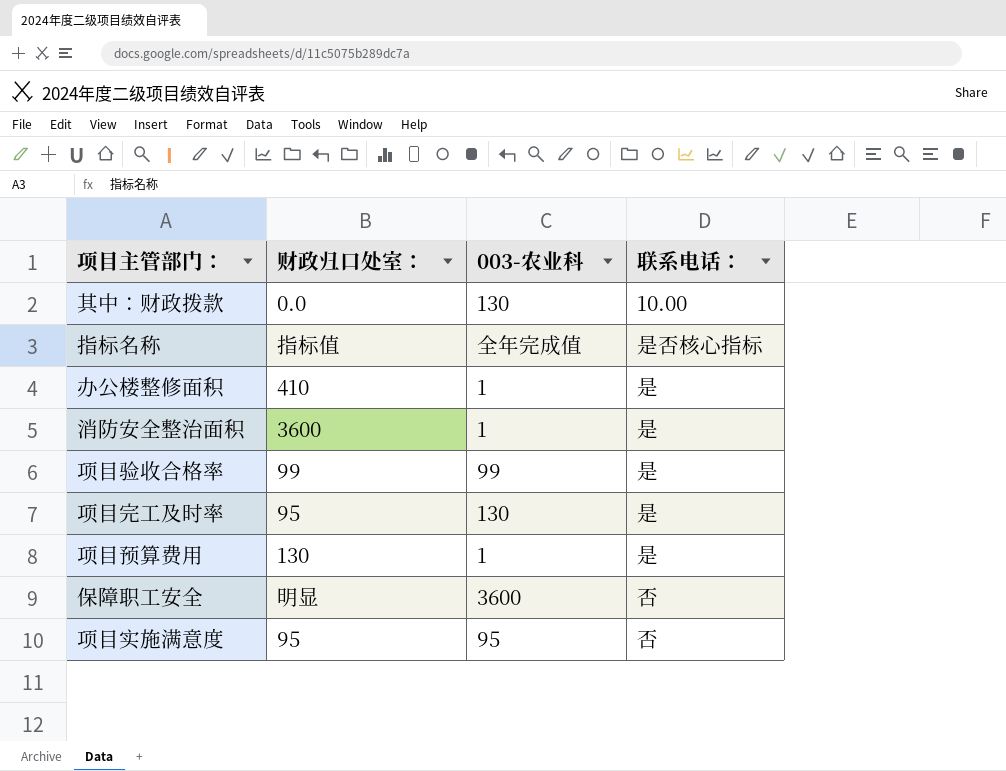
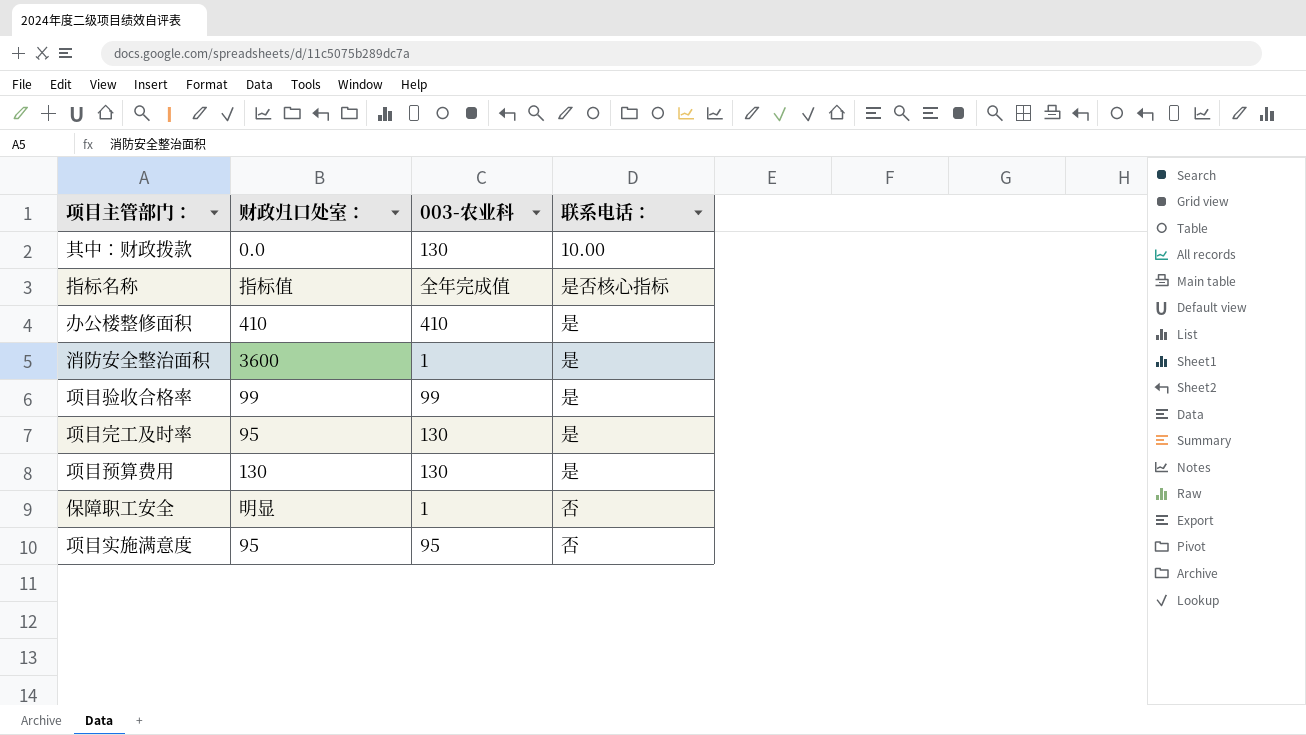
办公楼整修面积 | 003-农业科: 1 -> 410
项目预算费用 | 003-农业科: 1 -> 130
保障职工安全 | 003-农业科: 3600 -> 1

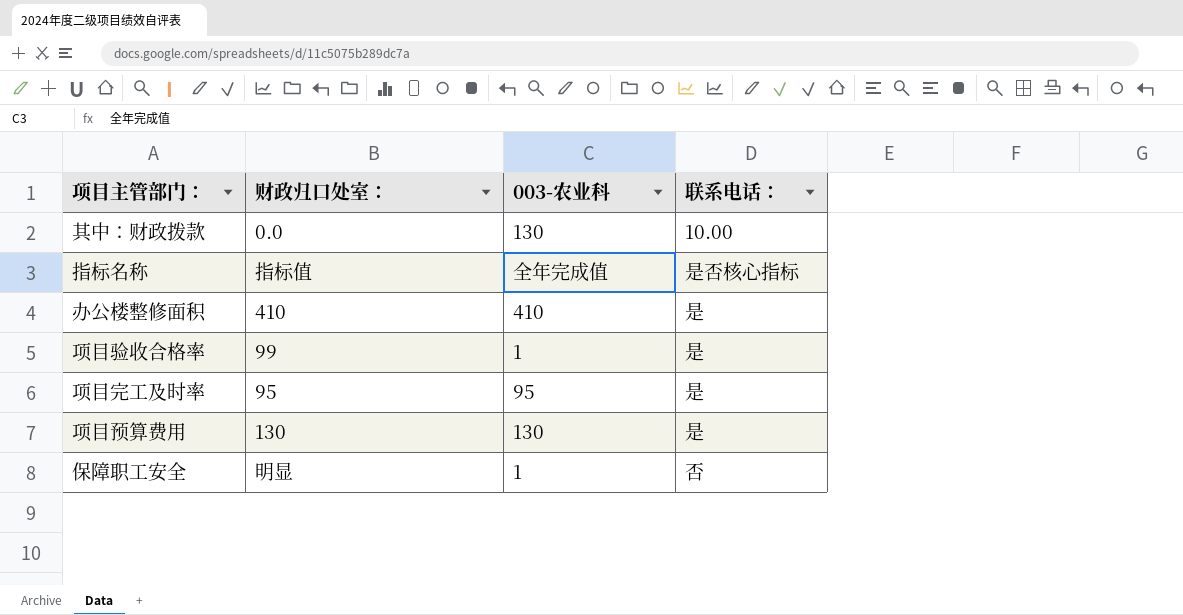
row 消防安全整治面积: 3600 | 1 | 是 -> none
row 项目实施满意度: 95 | 95 | 否 -> none
项目验收合格率 | 003-农业科: 99 -> 1
项目完工及时率 | 003-农业科: 130 -> 95

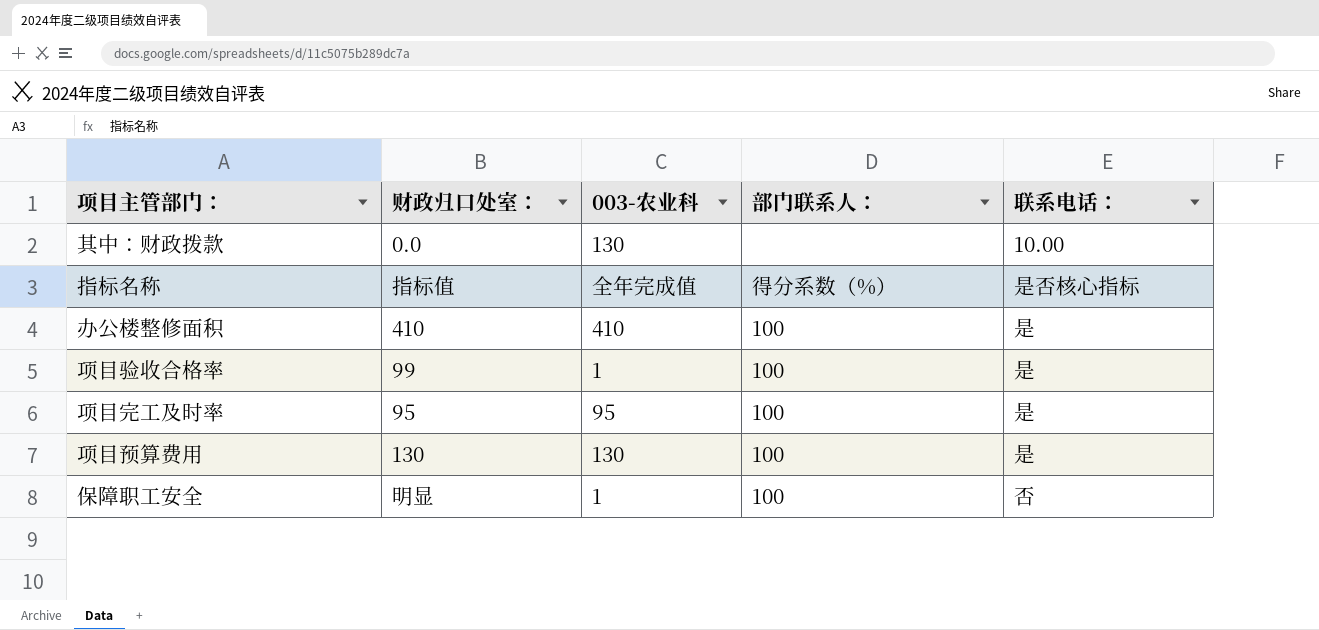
column 部门联系人： | position: none -> 4

